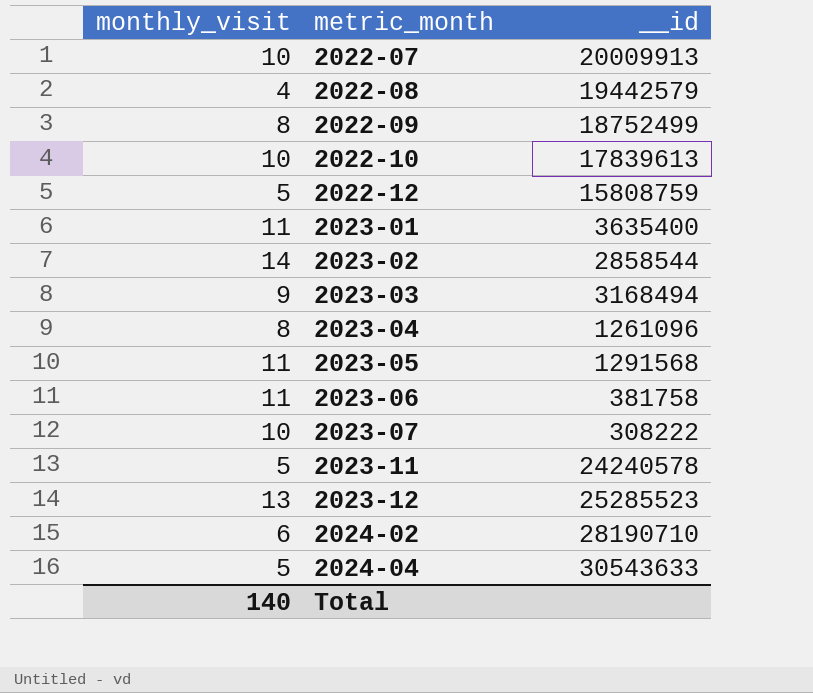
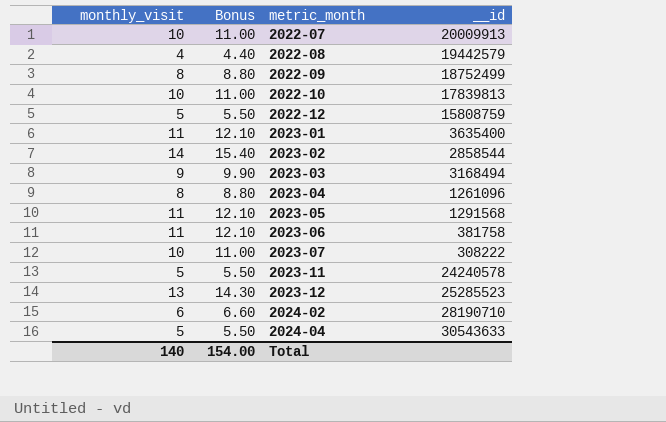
column Bonus | formula: none -> [monthly_visit] * 1.1
2022-10 | __id: 17839613 -> 17839813

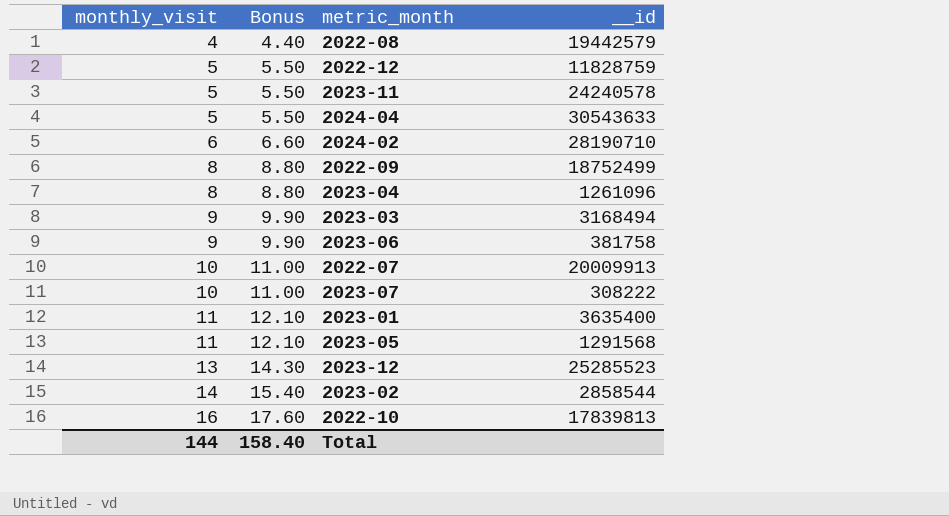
row order: metric_month ascending -> monthly_visit ascending
2022-12 | __id: 15808759 -> 11828759
2023-06 | monthly_visit: 11 -> 9
2023-06 | Bonus: 12.10 -> 9.90
2022-10 | monthly_visit: 10 -> 16
2022-10 | Bonus: 11.00 -> 17.60
Total | monthly_visit: 140 -> 144
Total | Bonus: 154.00 -> 158.40

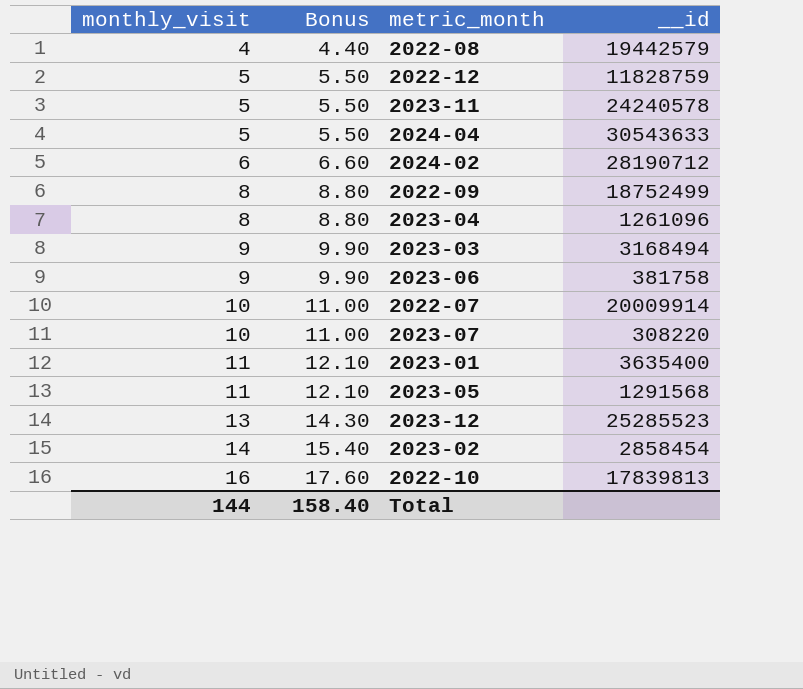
2024-02 | __id: 28190710 -> 28190712
2022-07 | __id: 20009913 -> 20009914
2023-07 | __id: 308222 -> 308220
2023-02 | __id: 2858544 -> 2858454

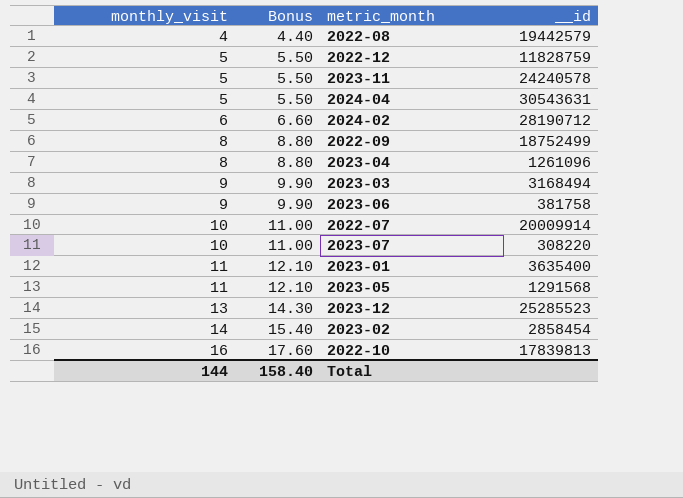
2024-04 | __id: 30543633 -> 30543631

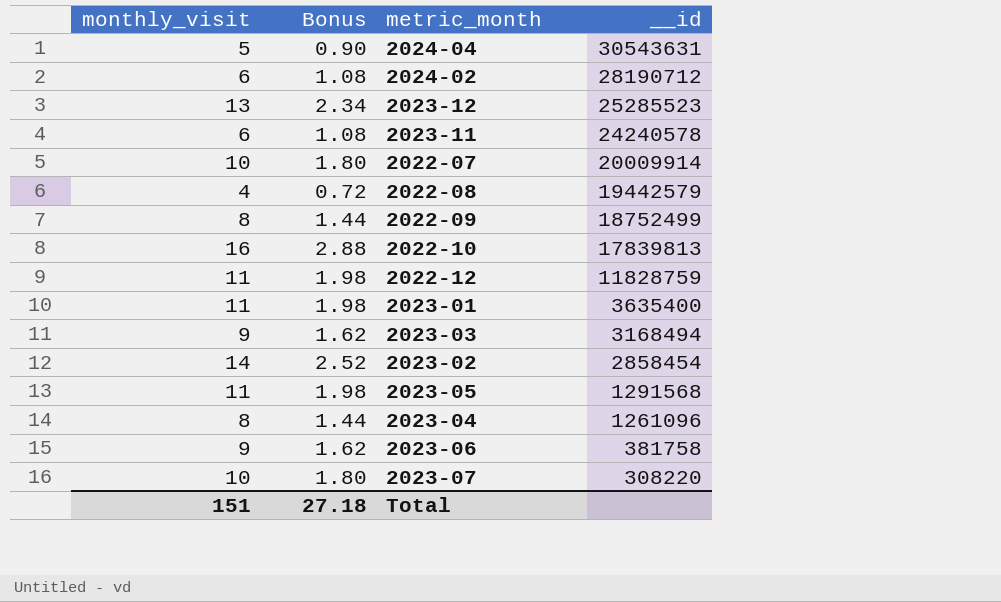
row order: monthly_visit ascending -> __id descending
column Bonus | formula: [monthly_visit] * 1.1 -> [monthly_visit] * 0.18
2023-11 | monthly_visit: 5 -> 6
2022-12 | monthly_visit: 5 -> 11
Total | monthly_visit: 144 -> 151
Total | Bonus: 158.40 -> 27.18

